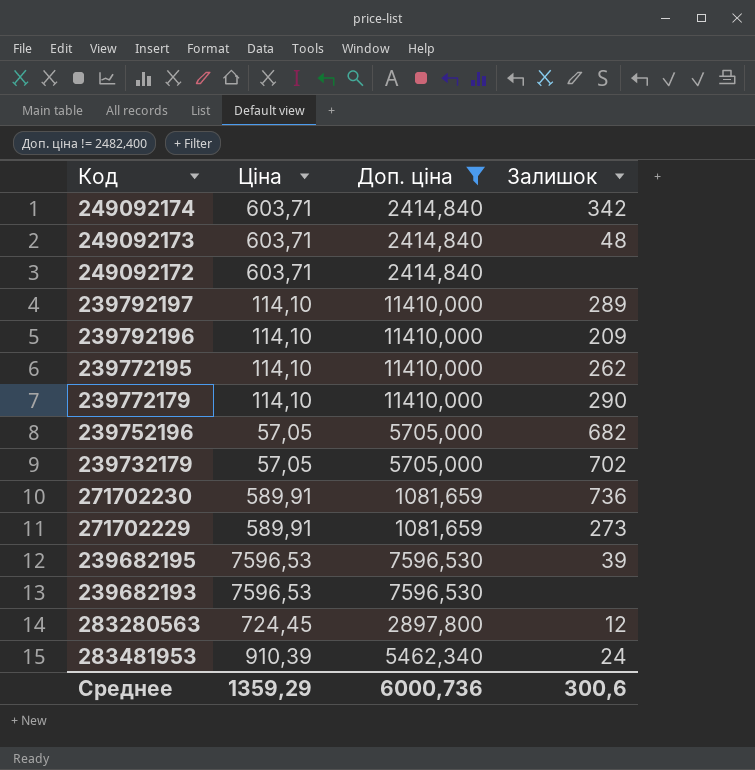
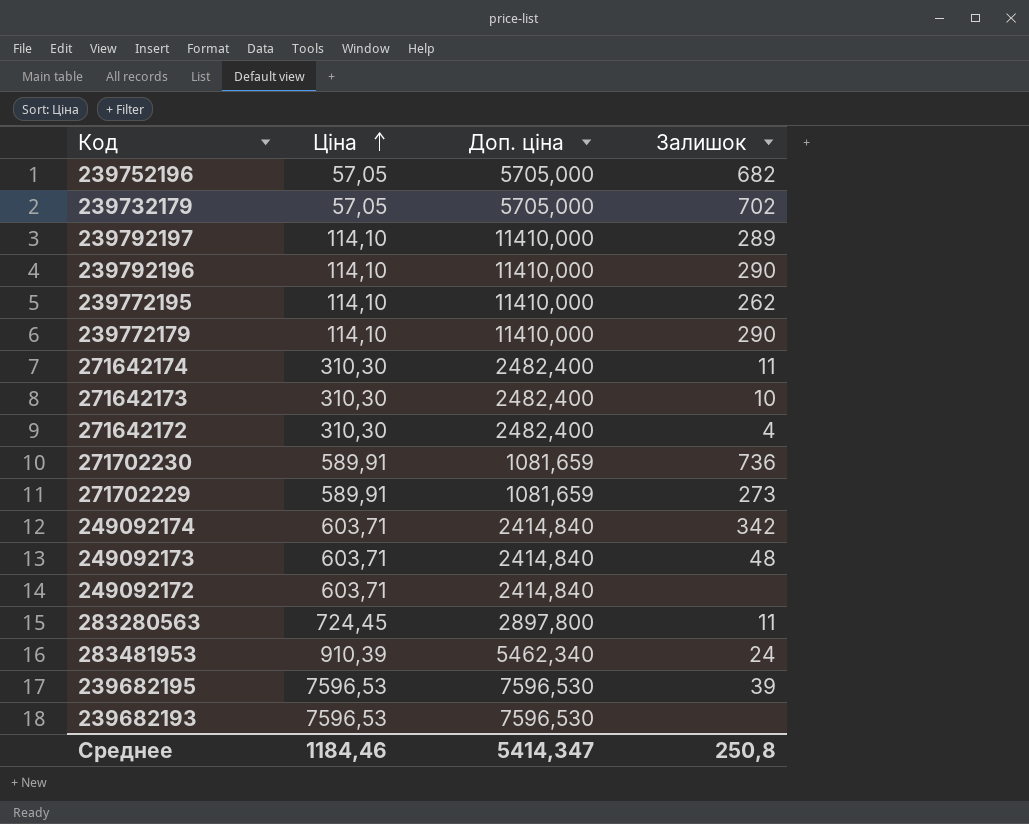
filter: Доп. ціна != 2482,400 -> none
row order: none -> Ціна ascending
239792196 | Залишок: 209 -> 290
283280563 | Залишок: 12 -> 11
Среднее | Ціна: 1359,29 -> 1184,46
Среднее | Доп. ціна: 6000,736 -> 5414,347
Среднее | Залишок: 300,6 -> 250,8

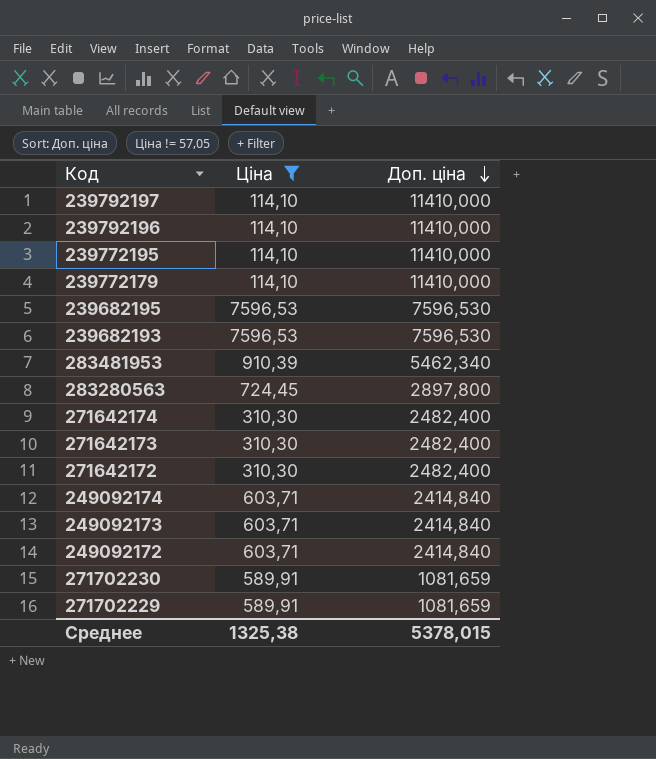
filter: none -> Ціна != 57,05
row order: Ціна ascending -> Доп. ціна descending
column Залишок | position: 4 -> none
Среднее | Ціна: 1184,46 -> 1325,38
Среднее | Доп. ціна: 5414,347 -> 5378,015

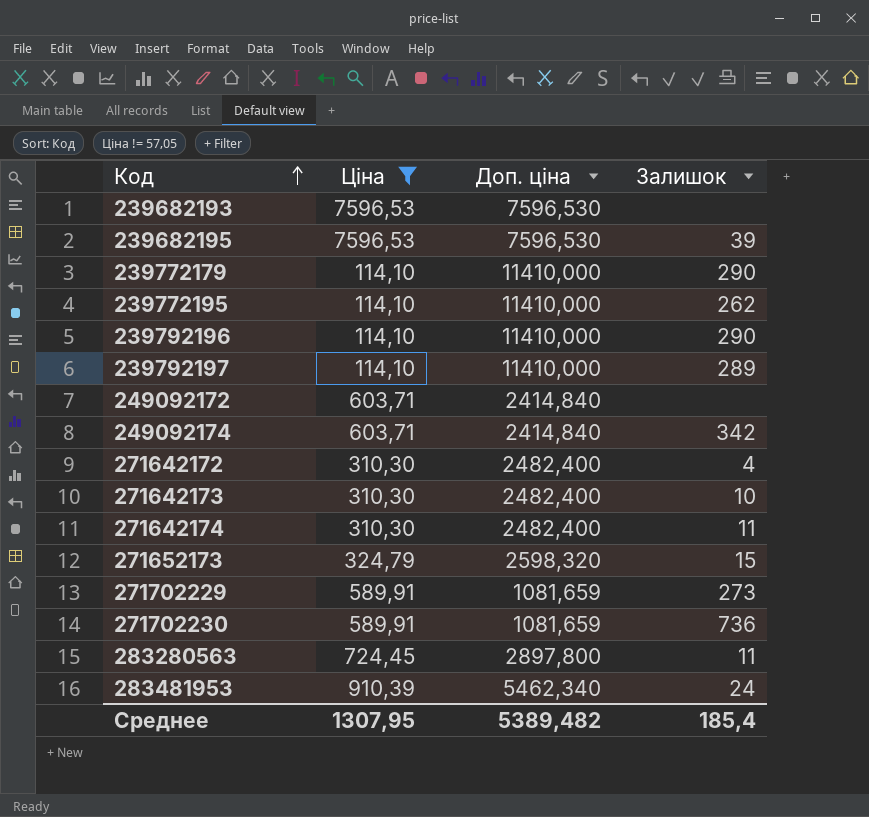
row order: Доп. ціна descending -> Код ascending
column Залишок | position: none -> 4
row 249092173: 603,71 | 2414,840 -> none
row 271652173: none -> 324,79 | 2598,320 | 15
Среднее | Ціна: 1325,38 -> 1307,95
Среднее | Доп. ціна: 5378,015 -> 5389,482

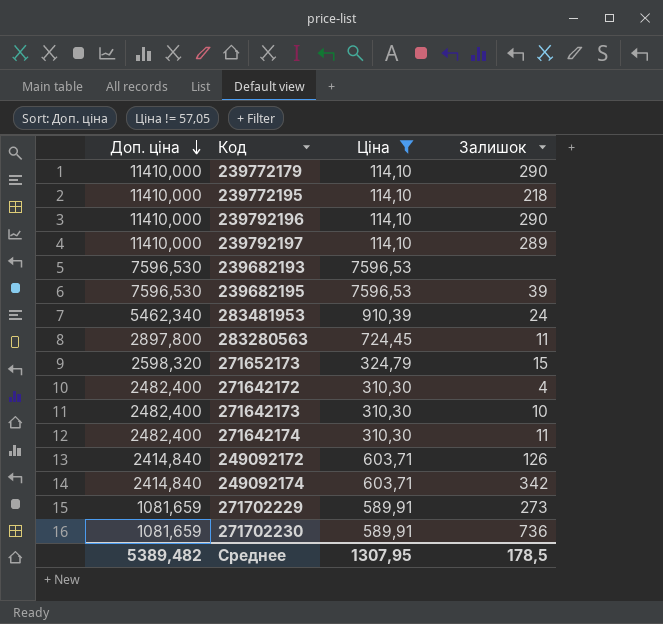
row order: Код ascending -> Доп. ціна descending
column Доп. ціна | position: 3 -> 1
239772195 | Залишок: 262 -> 218
249092172 | Залишок: none -> 126
Среднее | Залишок: 185,4 -> 178,5

